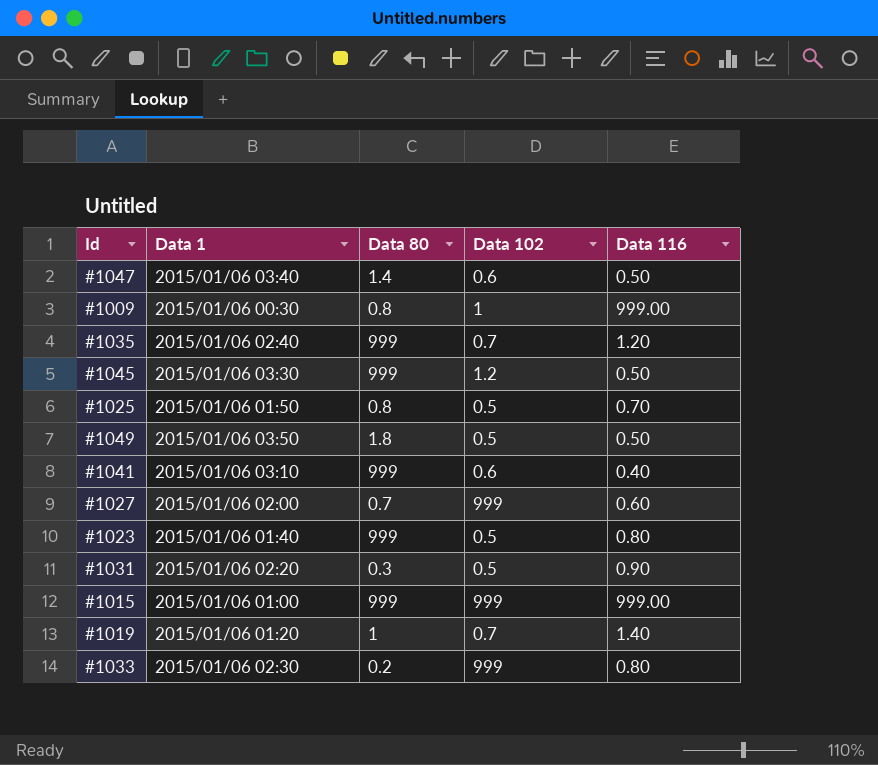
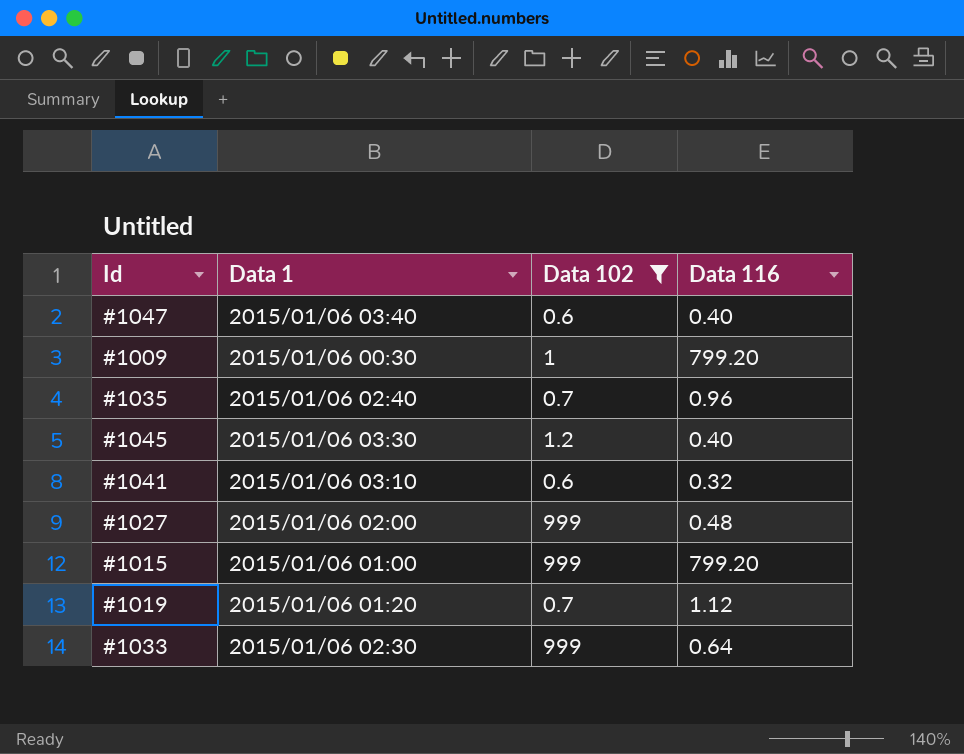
filter: none -> Data 102 != 0.5
column Data 80 | position: 3 -> none
#1047 | Data 116: 0.50 -> 0.40
#1009 | Data 116: 999.00 -> 799.20
#1035 | Data 116: 1.20 -> 0.96
#1045 | Data 116: 0.50 -> 0.40
#1041 | Data 116: 0.40 -> 0.32
#1027 | Data 116: 0.60 -> 0.48
#1015 | Data 116: 999.00 -> 799.20
#1019 | Data 116: 1.40 -> 1.12
#1033 | Data 116: 0.80 -> 0.64

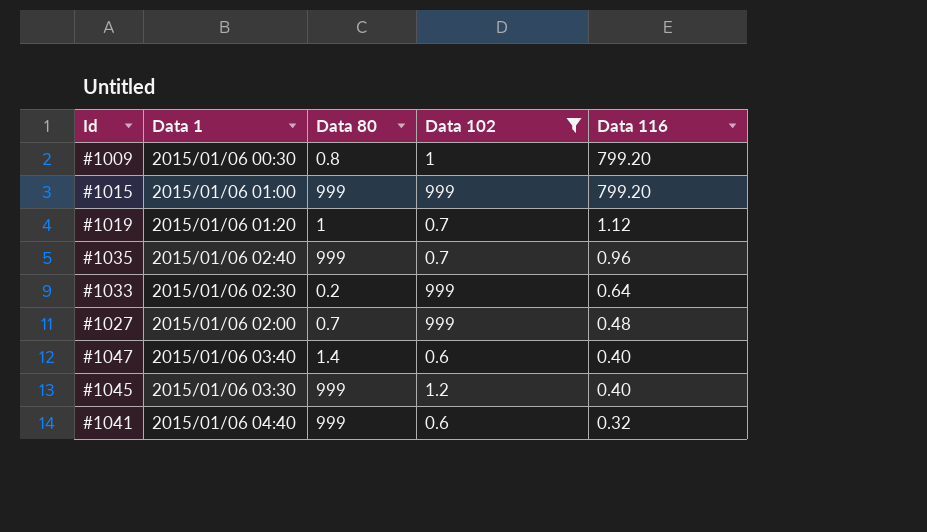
row order: none -> Data 116 descending
column Data 80 | position: none -> 3
#1041 | Data 1: 2015/01/06 03:10 -> 2015/01/06 04:40

